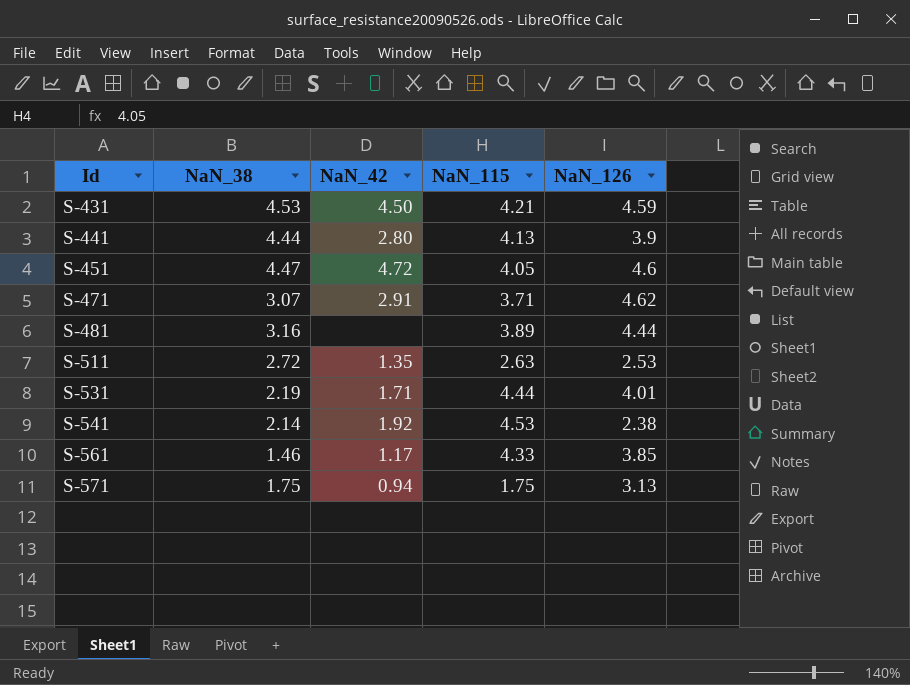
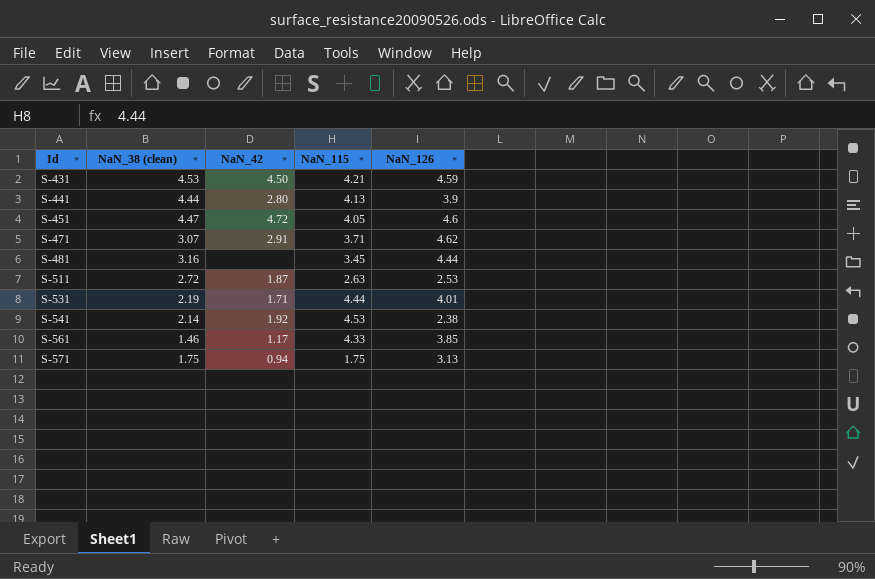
column name: NaN_38 -> NaN_38 (clean)
S-481 | NaN_115: 3.89 -> 3.45
S-511 | NaN_42: 1.35 -> 1.87

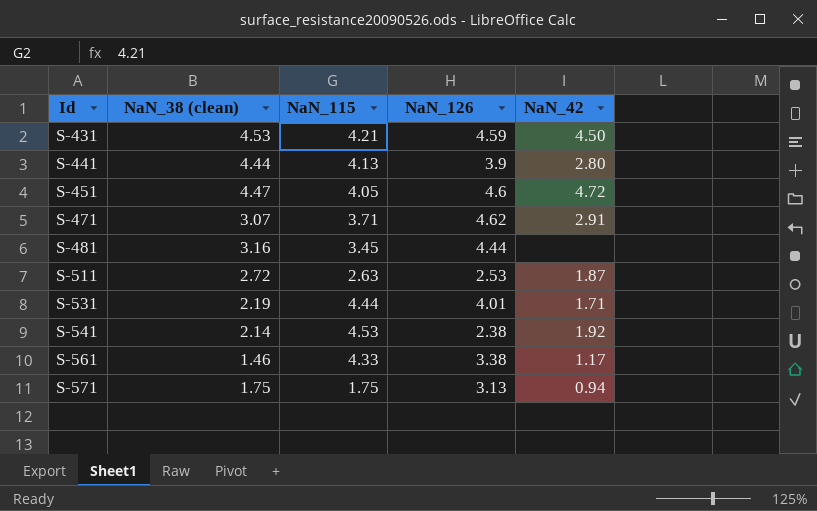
column NaN_42 | position: 3 -> 5
S-561 | NaN_126: 3.85 -> 3.38

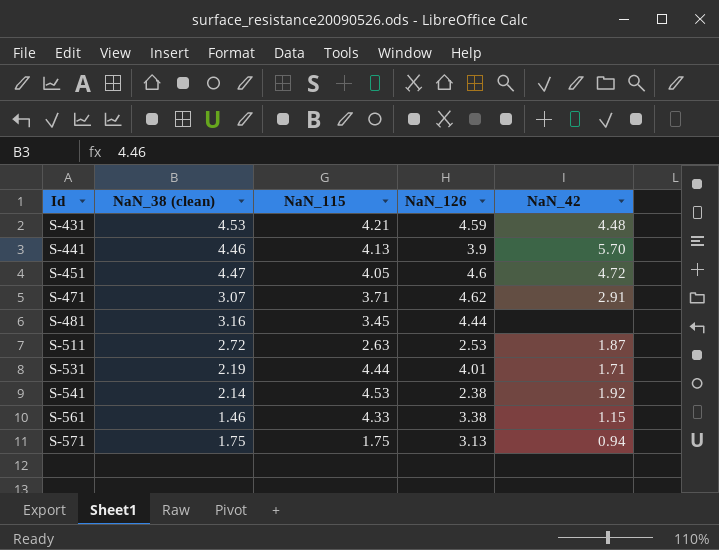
S-431 | NaN_42: 4.50 -> 4.48
S-441 | NaN_38 (clean): 4.44 -> 4.46
S-441 | NaN_42: 2.80 -> 5.70
S-561 | NaN_42: 1.17 -> 1.15

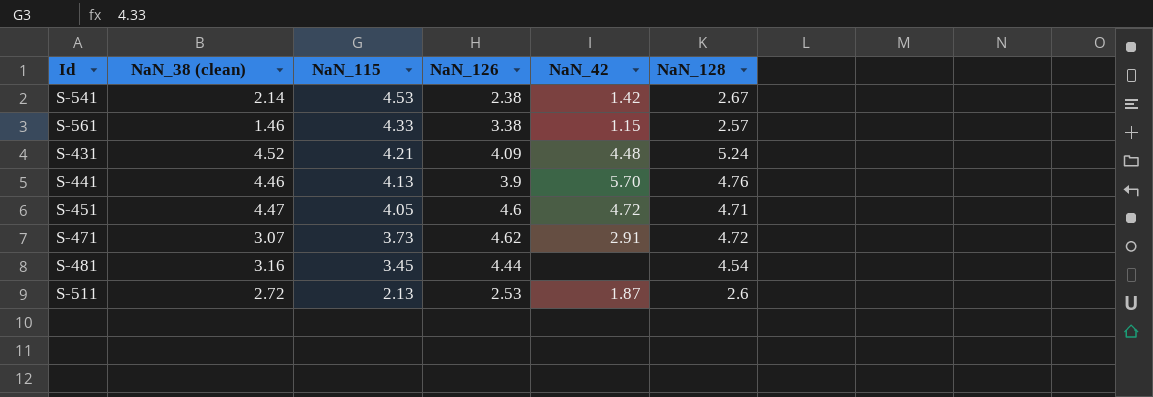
row order: Id ascending -> NaN_115 descending
column NaN_128 | position: none -> 6
row S-531: 2.19 | 4.44 | 4.01 | 1.71 -> none
row S-571: 1.75 | 1.75 | 3.13 | 0.94 -> none
S-541 | NaN_42: 1.92 -> 1.42
S-431 | NaN_38 (clean): 4.53 -> 4.52
S-431 | NaN_126: 4.59 -> 4.09
S-471 | NaN_115: 3.71 -> 3.73
S-511 | NaN_115: 2.63 -> 2.13

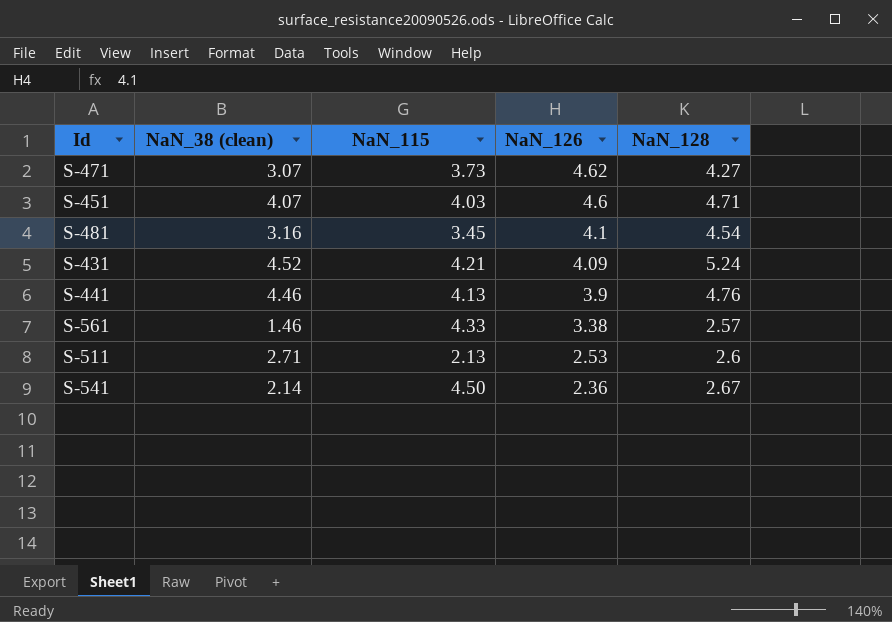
row order: NaN_115 descending -> NaN_126 descending
column NaN_42 | position: 5 -> none
S-471 | NaN_128: 4.72 -> 4.27
S-451 | NaN_38 (clean): 4.47 -> 4.07
S-451 | NaN_115: 4.05 -> 4.03
S-481 | NaN_126: 4.44 -> 4.1
S-511 | NaN_38 (clean): 2.72 -> 2.71
S-541 | NaN_115: 4.53 -> 4.50
S-541 | NaN_126: 2.38 -> 2.36

